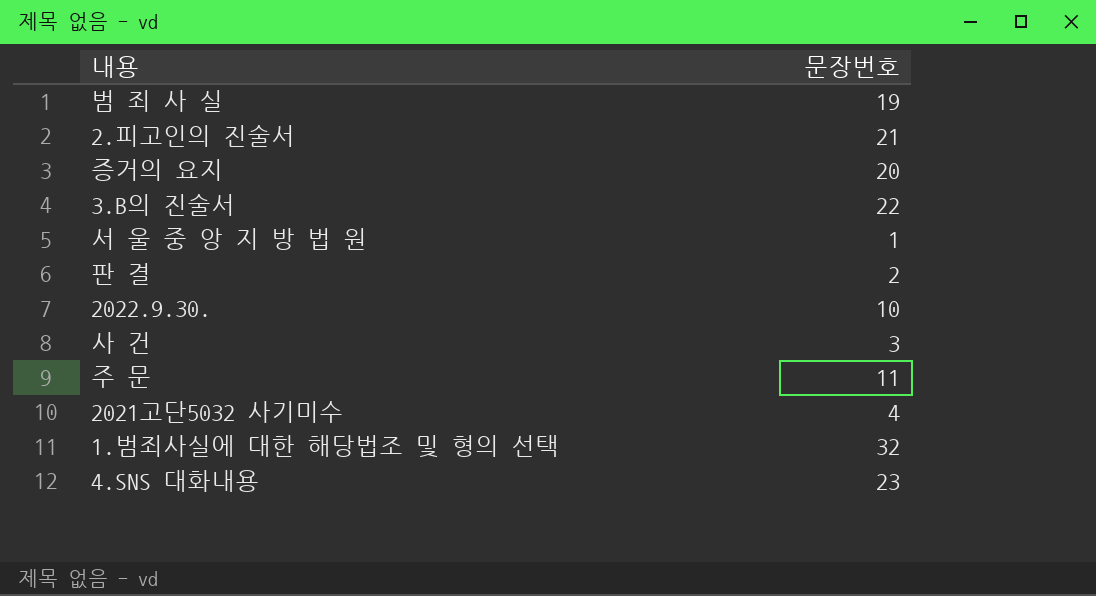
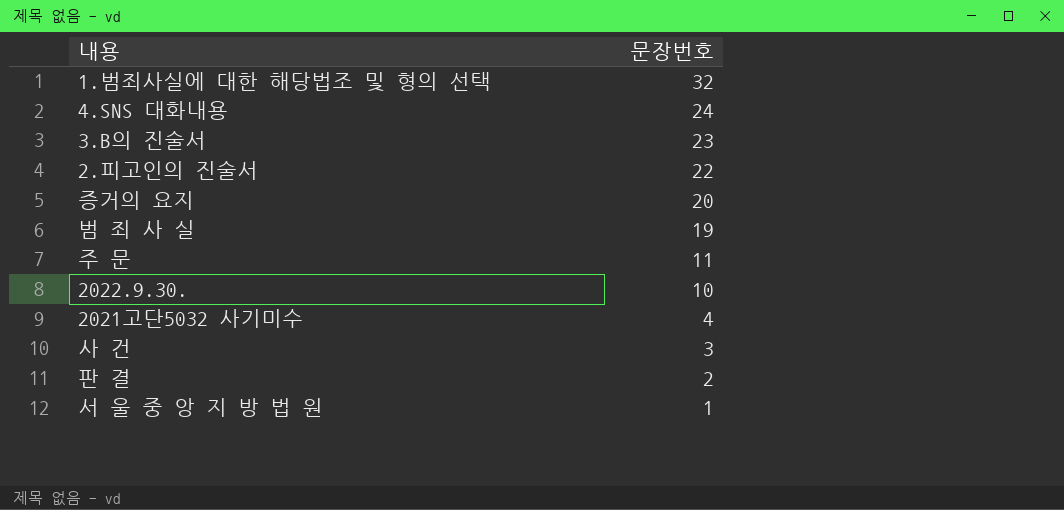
row order: none -> 문장번호 descending
4.SNS 대화내용 | 문장번호: 23 -> 24
3.B의 진술서 | 문장번호: 22 -> 23
2.피고인의 진술서 | 문장번호: 21 -> 22

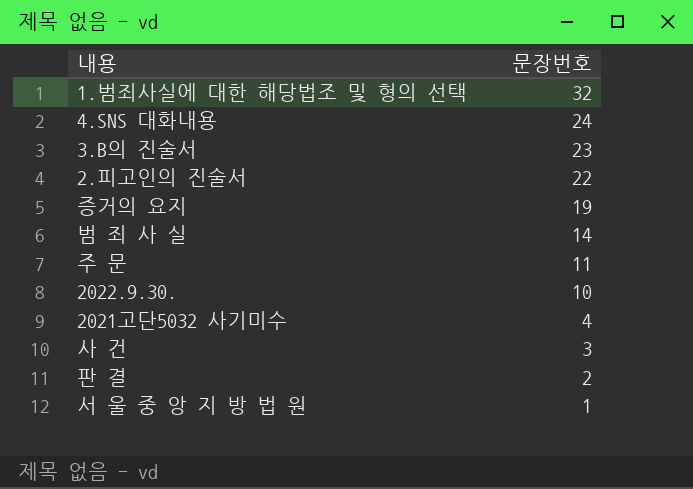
증거의 요지 | 문장번호: 20 -> 19
범 죄 사 실 | 문장번호: 19 -> 14

